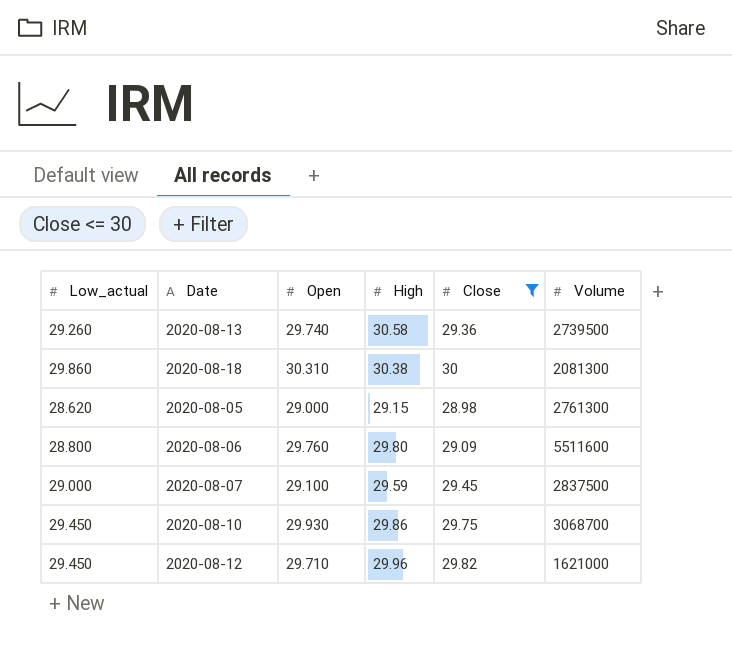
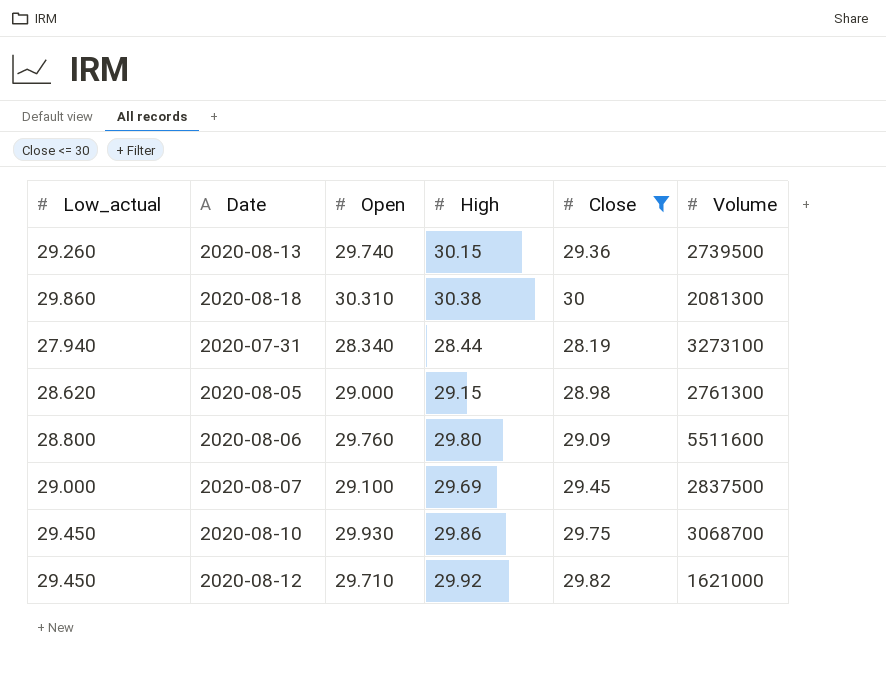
2020-08-13 | High: 30.58 -> 30.15
row 2020-07-31: none -> 27.940 | 28.340 | 28.44 | 28.19 | 3273100
2020-08-07 | High: 29.59 -> 29.69
2020-08-12 | High: 29.96 -> 29.92

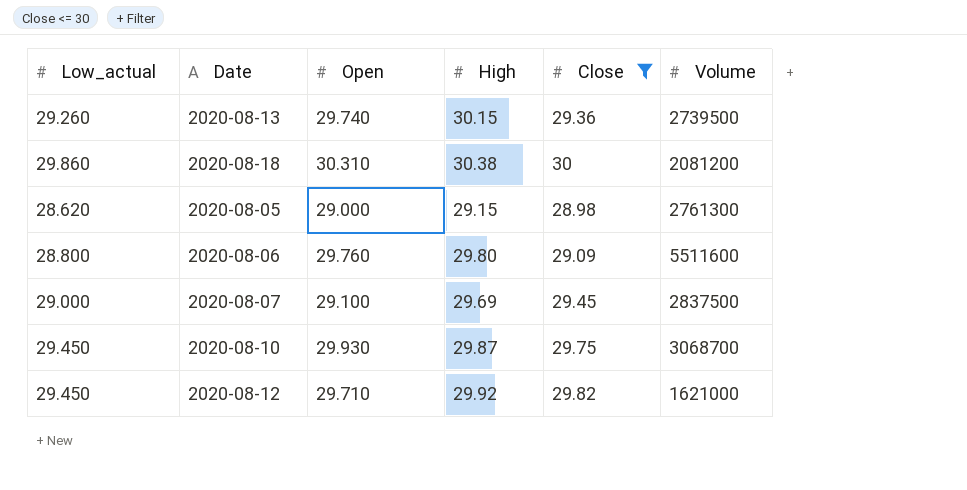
row 2020-07-31: 27.940 | 28.340 | 28.44 | 28.19 | 3273100 -> none
2020-08-18 | Volume: 2081300 -> 2081200
2020-08-10 | High: 29.86 -> 29.87

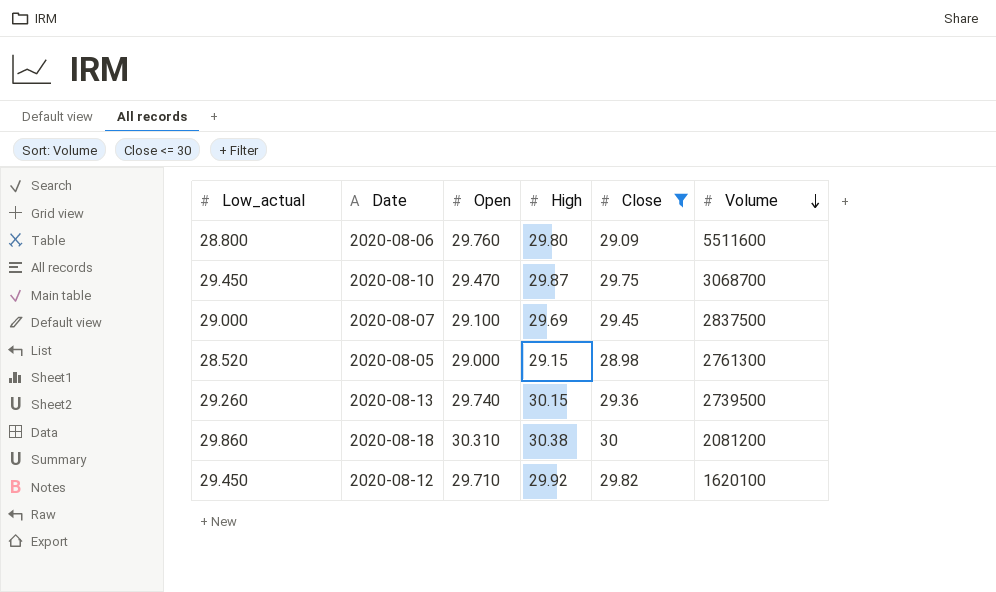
row order: none -> Volume descending
2020-08-10 | Open: 29.930 -> 29.470
2020-08-05 | Low_actual: 28.620 -> 28.520
2020-08-12 | Volume: 1621000 -> 1620100

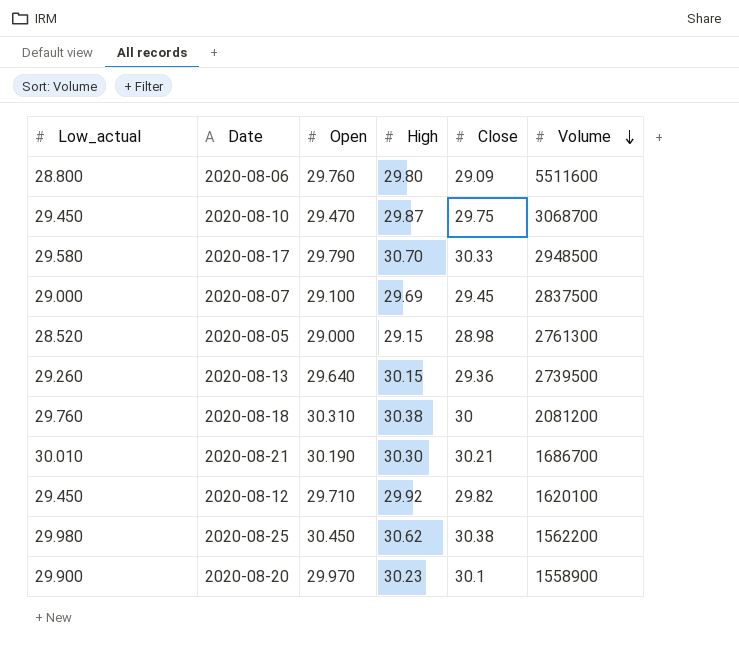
filter: Close <= 30 -> none
2020-08-13 | Open: 29.740 -> 29.640
2020-08-18 | Low_actual: 29.860 -> 29.760

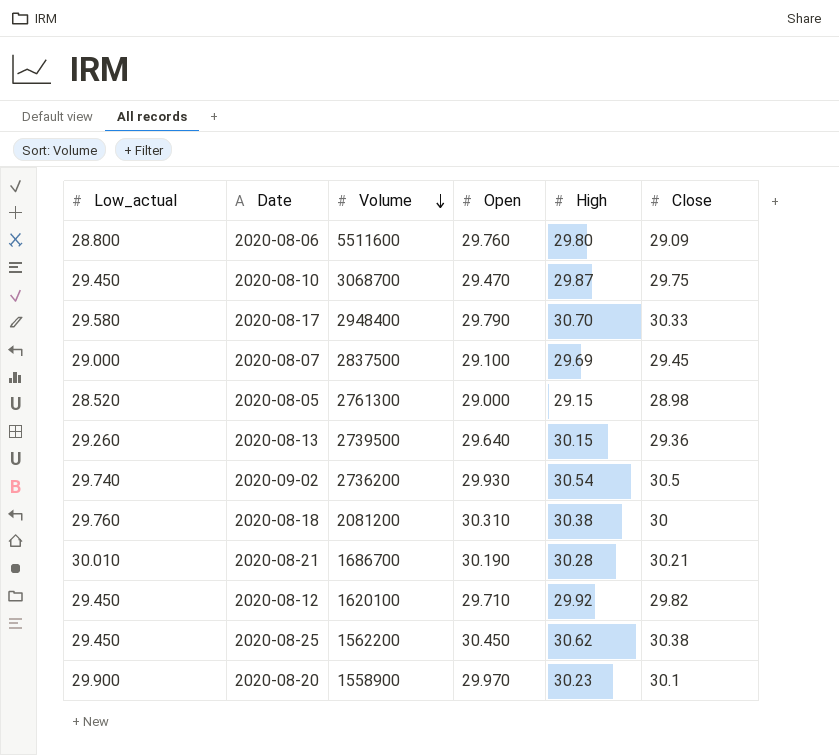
column Volume | position: 6 -> 3
2020-08-17 | Volume: 2948500 -> 2948400
row 2020-09-02: none -> 29.740 | 2736200 | 29.930 | 30.54 | 30.5
2020-08-21 | High: 30.30 -> 30.28
2020-08-25 | Low_actual: 29.980 -> 29.450

